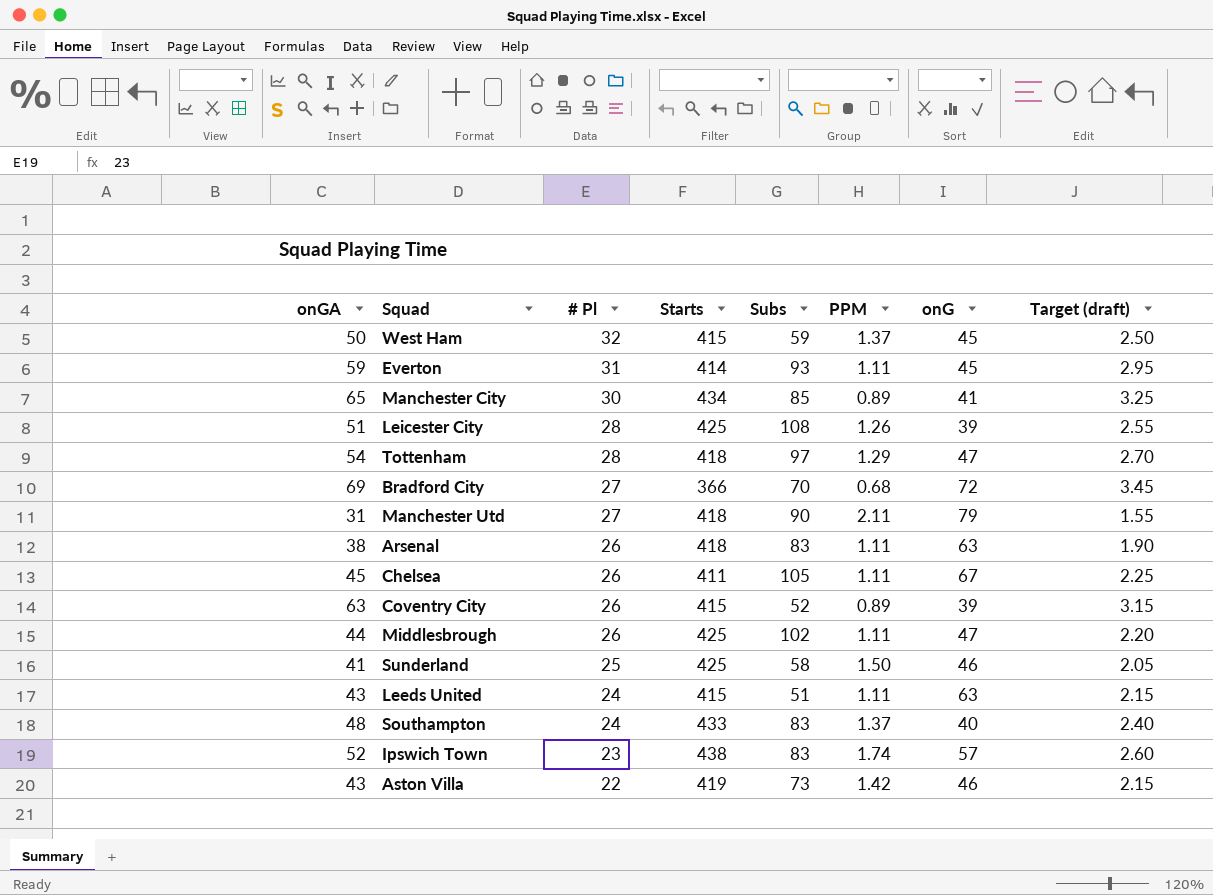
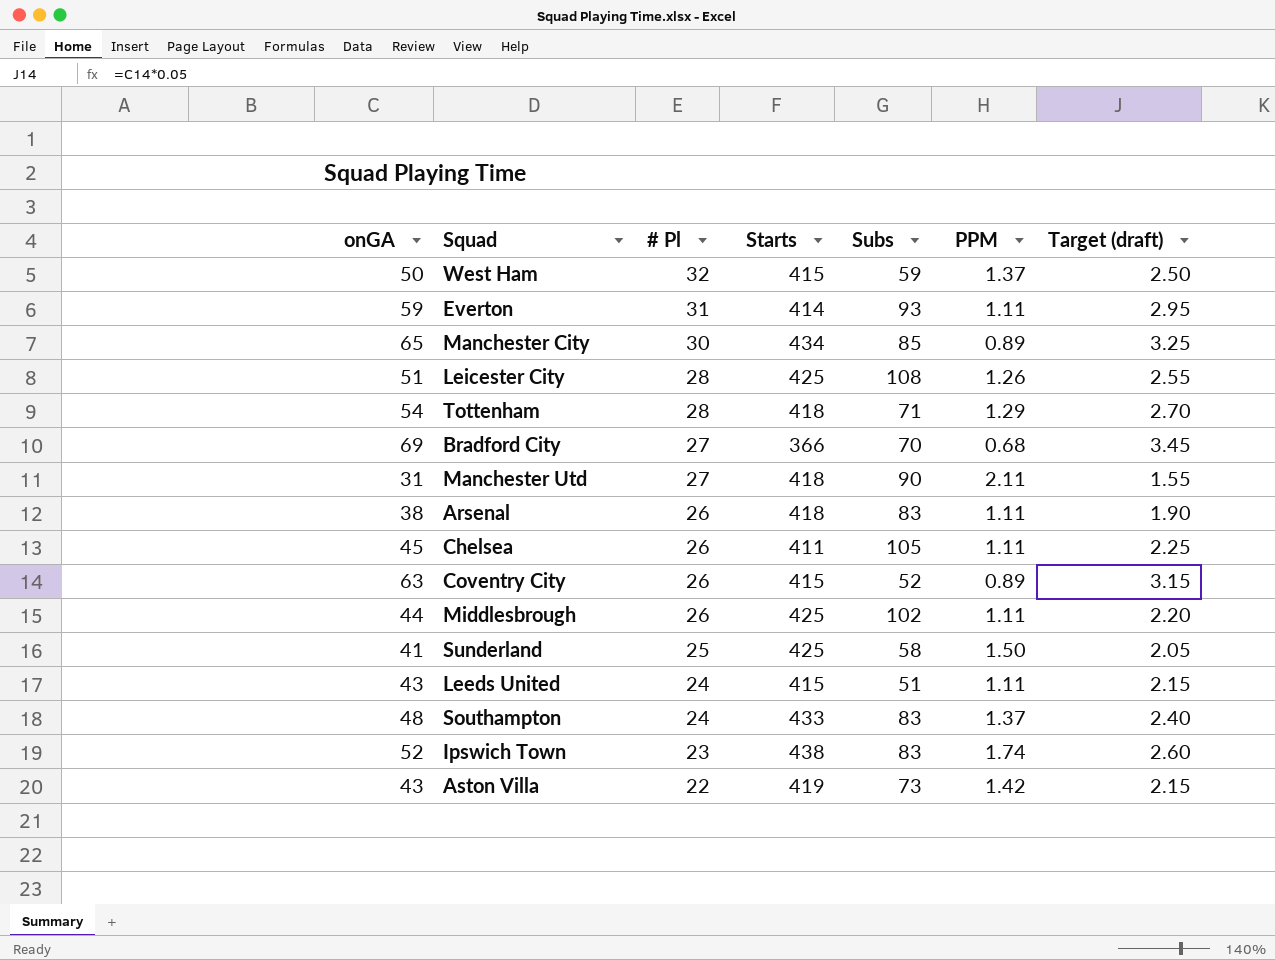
column onG | position: 7 -> none
Tottenham | Subs: 97 -> 71

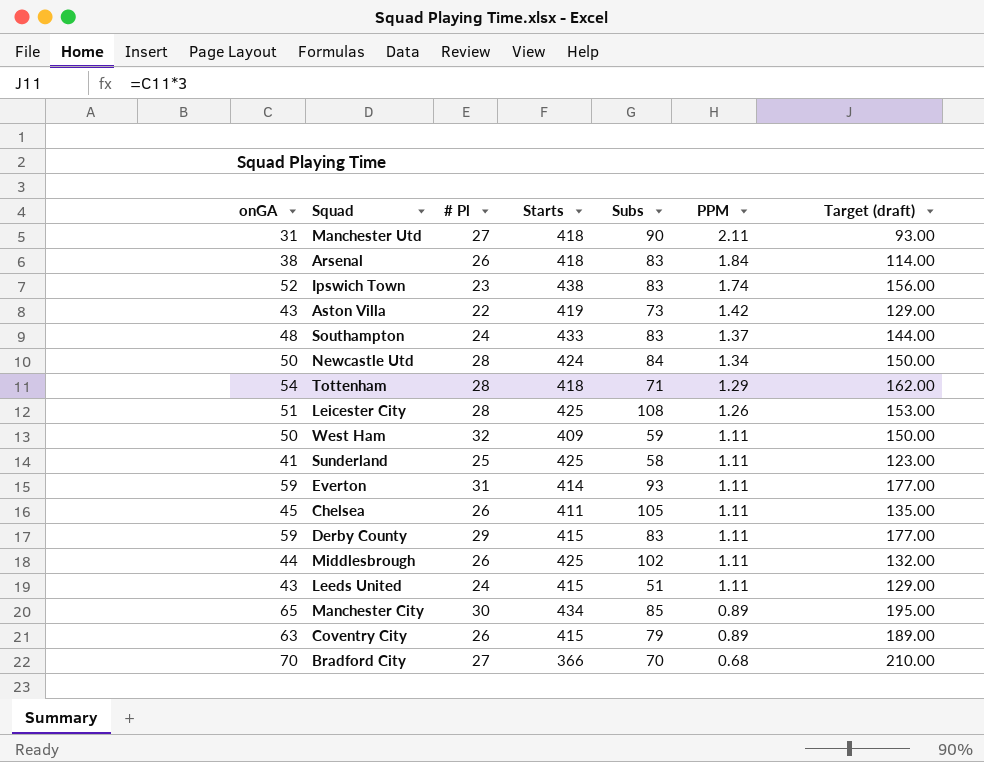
row order: # Pl descending -> PPM descending
column Target (draft) | formula: [onGA] * 0.05 -> [onGA] * 3
Arsenal | PPM: 1.11 -> 1.84
row Newcastle Utd: none -> 50 | 28 | 424 | 84 | 1.34 | 150.00
West Ham | Starts: 415 -> 409
West Ham | PPM: 1.37 -> 1.11
Sunderland | PPM: 1.50 -> 1.11
row Derby County: none -> 59 | 29 | 415 | 83 | 1.11 | 177.00
Coventry City | Subs: 52 -> 79
Bradford City | onGA: 69 -> 70

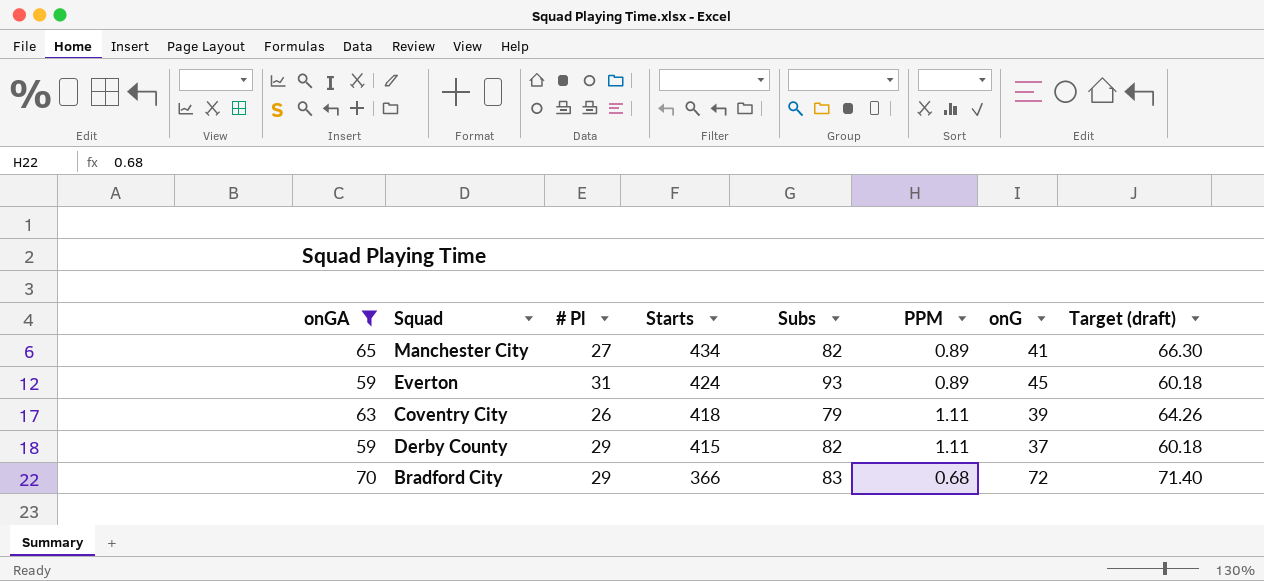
filter: none -> onGA >= 59
row order: PPM descending -> Starts descending
column onG | position: none -> 7
column Target (draft) | formula: [onGA] * 3 -> [onGA] * 1.02
Manchester City | # Pl: 30 -> 27
Manchester City | Subs: 85 -> 82
Everton | Starts: 414 -> 424
Everton | PPM: 1.11 -> 0.89
Coventry City | Starts: 415 -> 418
Coventry City | PPM: 0.89 -> 1.11
Derby County | Subs: 83 -> 82
Bradford City | # Pl: 27 -> 29
Bradford City | Subs: 70 -> 83

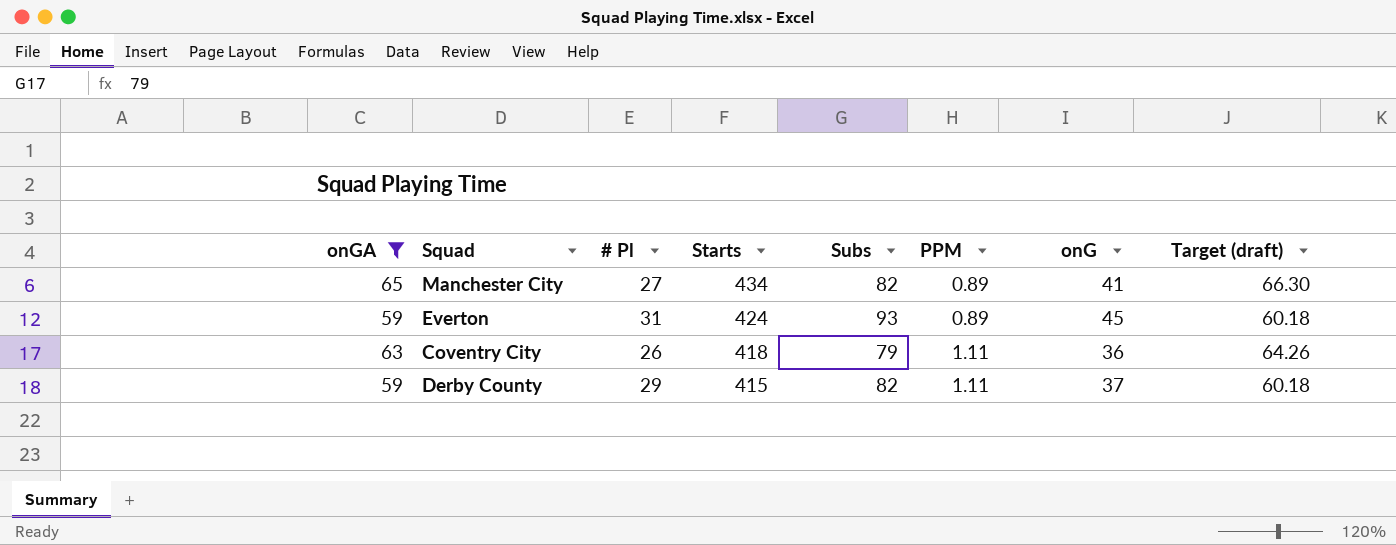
row Bradford City: 70 | 29 | 366 | 83 | 0.68 | 72 | 71.40 -> none
Coventry City | onG: 39 -> 36

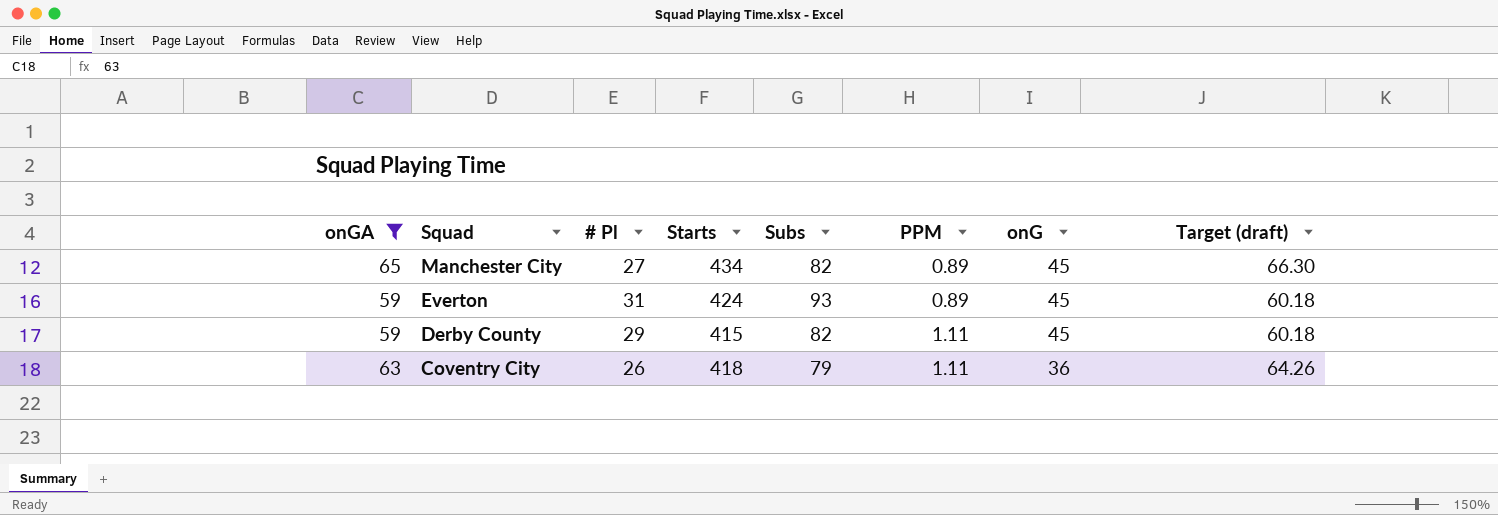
row order: Starts descending -> Squad descending
Manchester City | onG: 41 -> 45
Derby County | onG: 37 -> 45

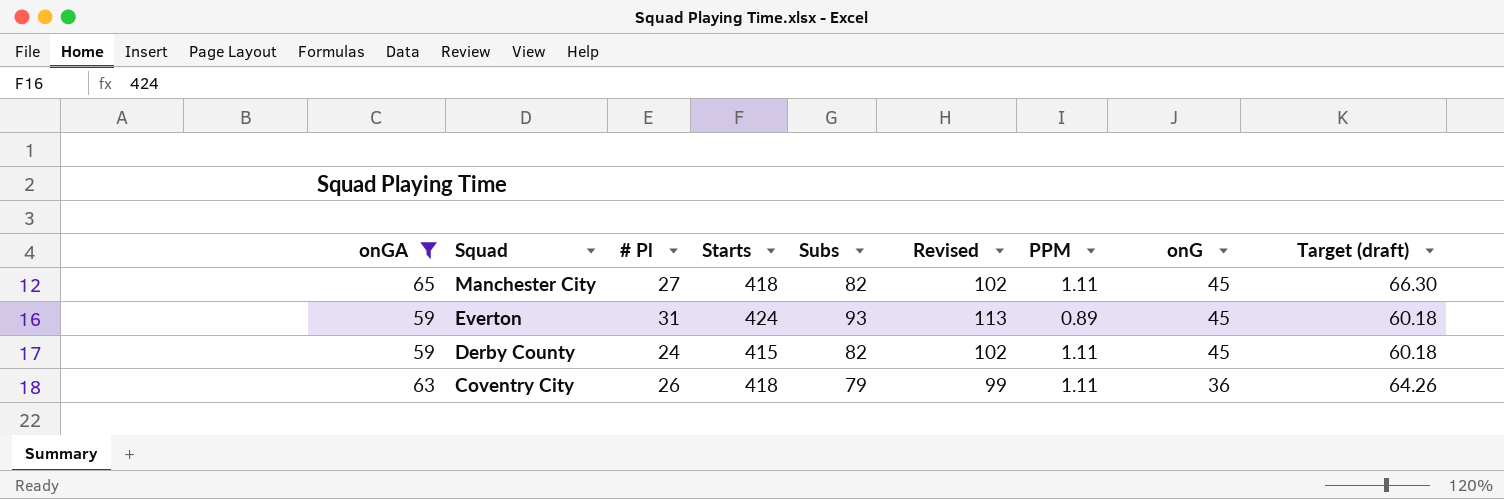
column Revised | formula: none -> [Subs] + 20
Manchester City | Starts: 434 -> 418
Manchester City | PPM: 0.89 -> 1.11
Derby County | # Pl: 29 -> 24

